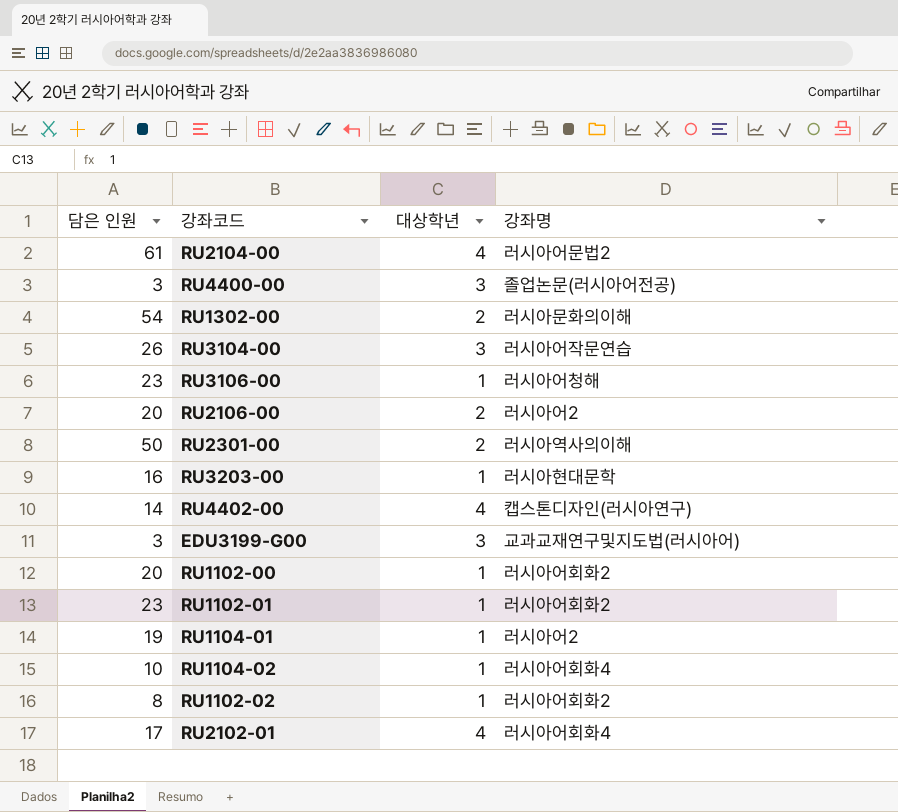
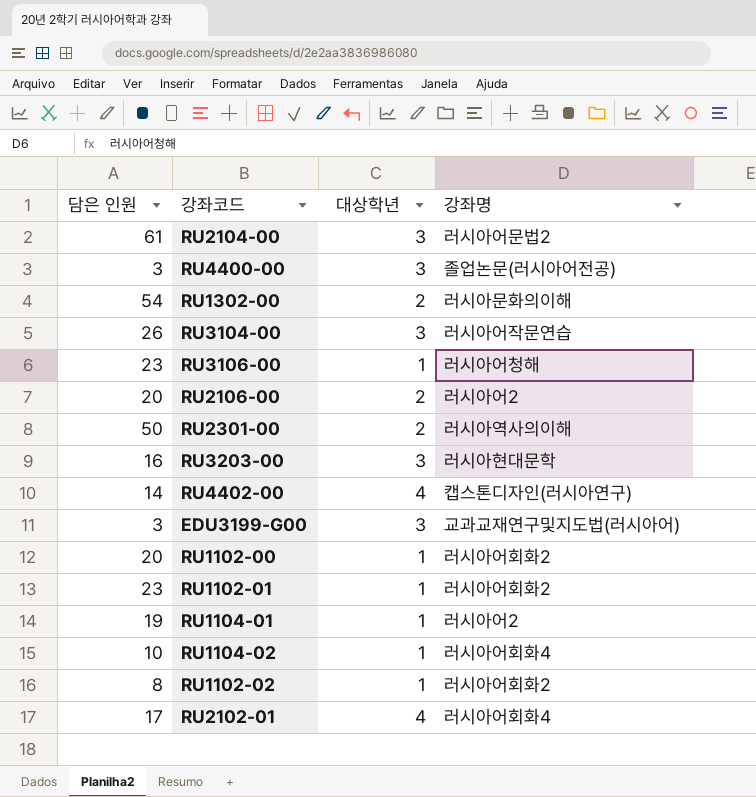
RU2104-00 | 대상학년: 4 -> 3
RU3203-00 | 대상학년: 1 -> 3

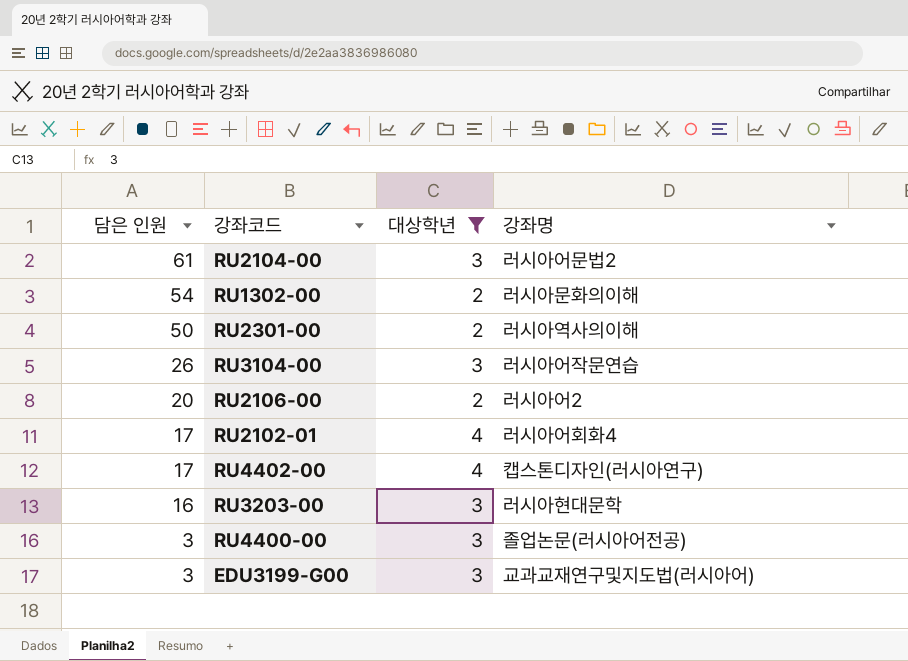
filter: none -> 대상학년 != 1
row order: none -> 담은 인원 descending
RU4402-00 | 담은 인원: 14 -> 17

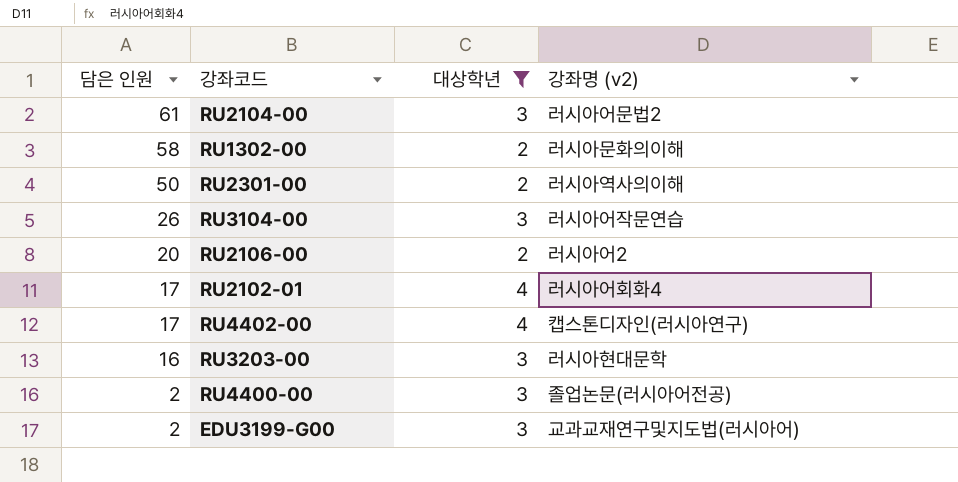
column name: 강좌명 -> 강좌명 (v2)
RU1302-00 | 담은 인원: 54 -> 58
RU4400-00 | 담은 인원: 3 -> 2
EDU3199-G00 | 담은 인원: 3 -> 2

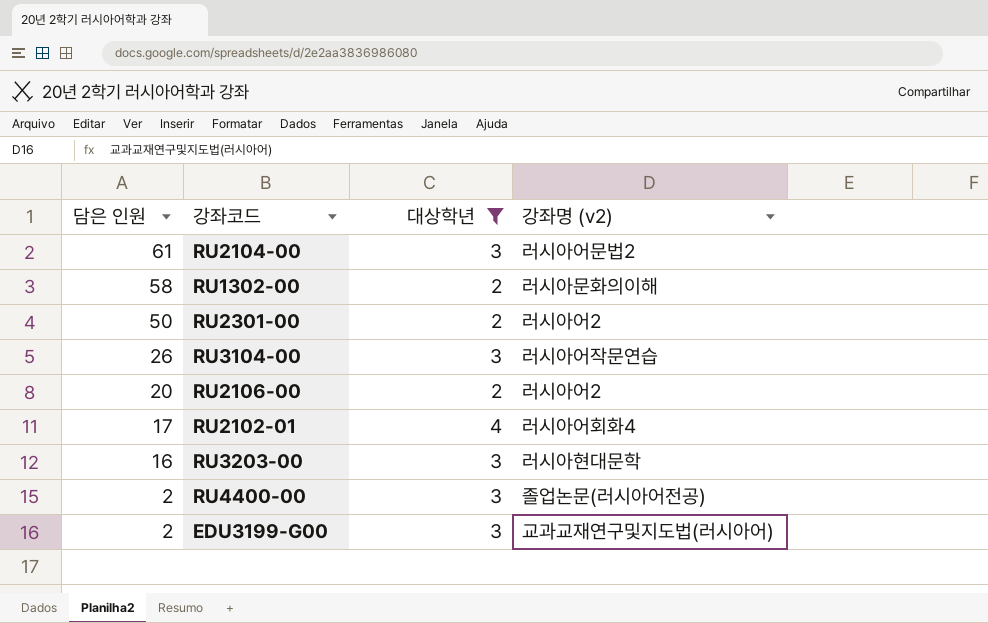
row RU4402-00: 17 | 4 | 캡스톤디자인(러시아연구) -> none
RU2301-00 | 강좌명 (v2): 러시아역사의이해 -> 러시아어2

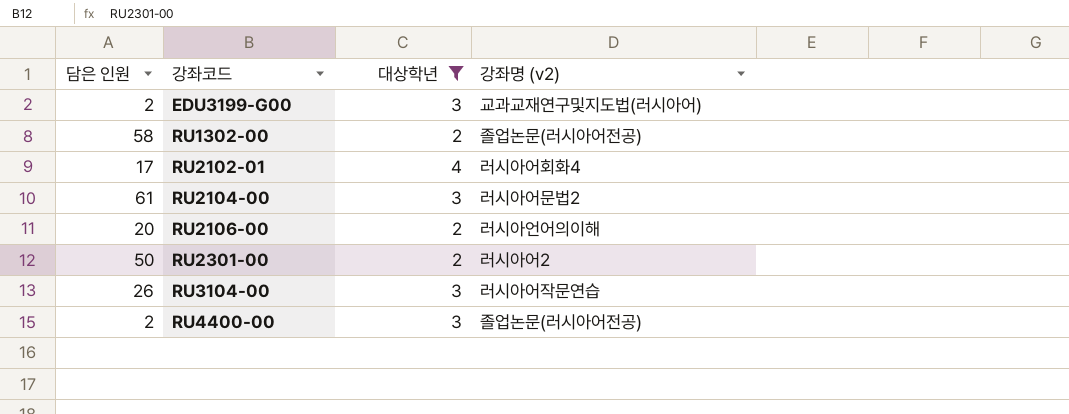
row order: 담은 인원 descending -> 강좌코드 ascending
row RU3203-00: 16 | 3 | 러시아현대문학 -> none
RU1302-00 | 강좌명 (v2): 러시아문화의이해 -> 졸업논문(러시아어전공)
RU2106-00 | 강좌명 (v2): 러시아어2 -> 러시아언어의이해

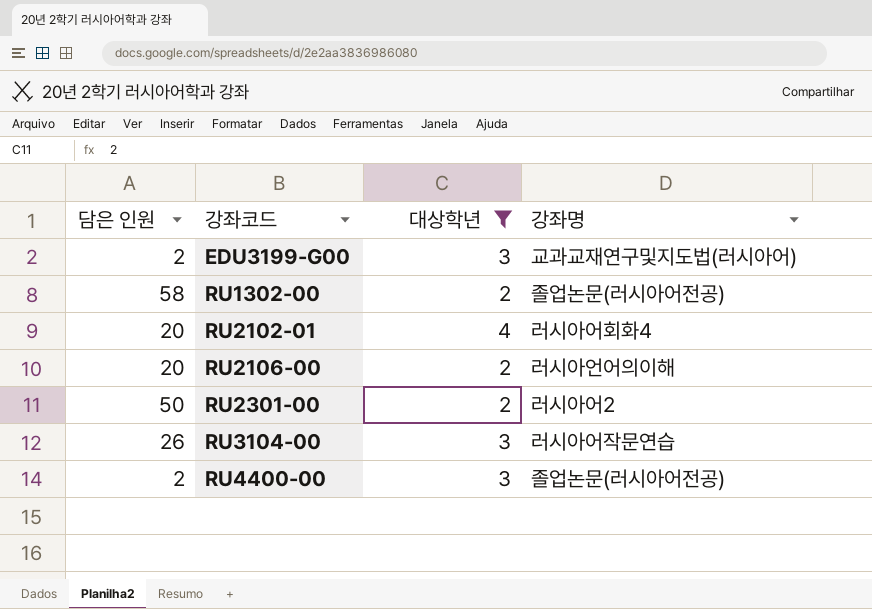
column name: 강좌명 (v2) -> 강좌명
row RU2104-00: 61 | 3 | 러시아어문법2 -> none
RU2102-01 | 담은 인원: 17 -> 20

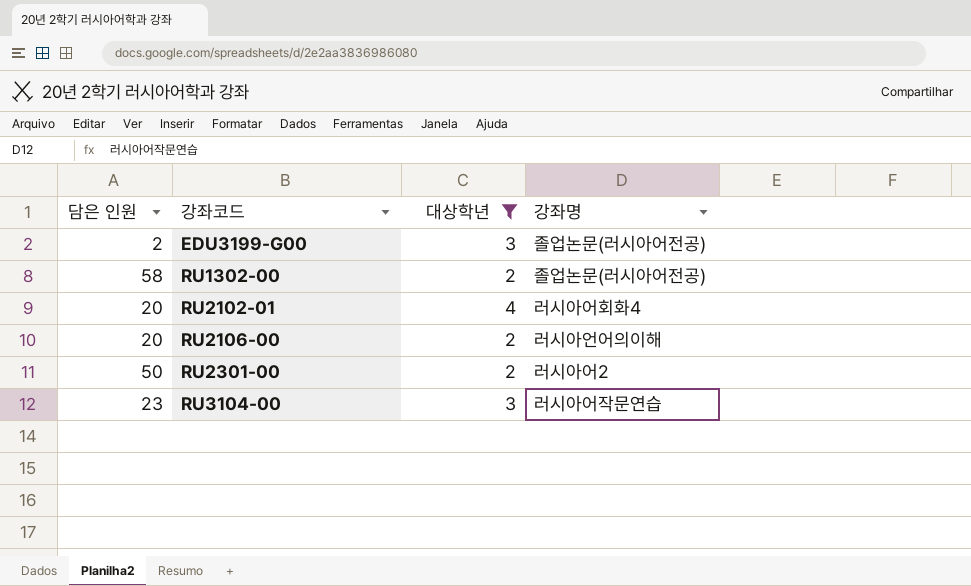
row RU4400-00: 2 | 3 | 졸업논문(러시아어전공) -> none
EDU3199-G00 | 강좌명: 교과교재연구및지도법(러시아어) -> 졸업논문(러시아어전공)
RU3104-00 | 담은 인원: 26 -> 23

